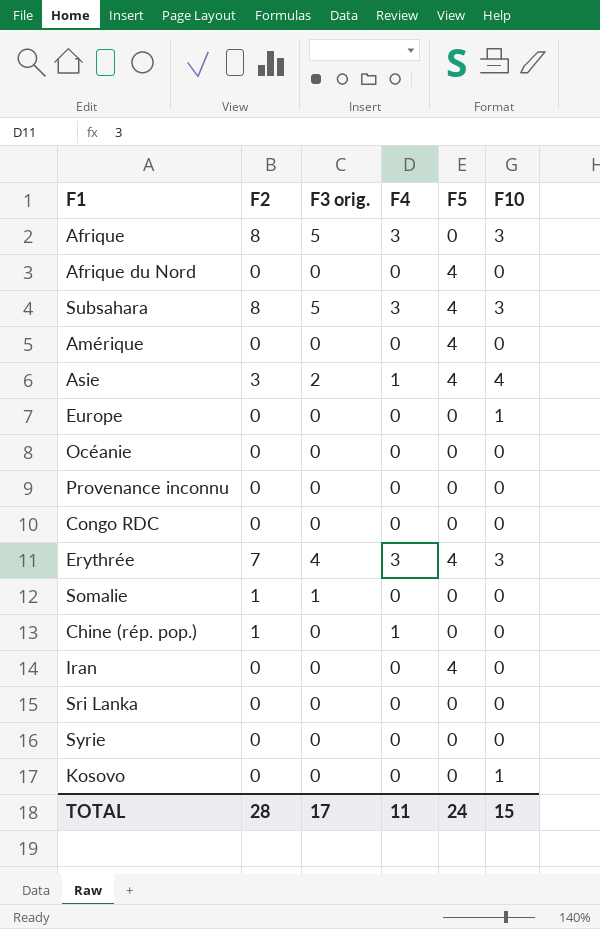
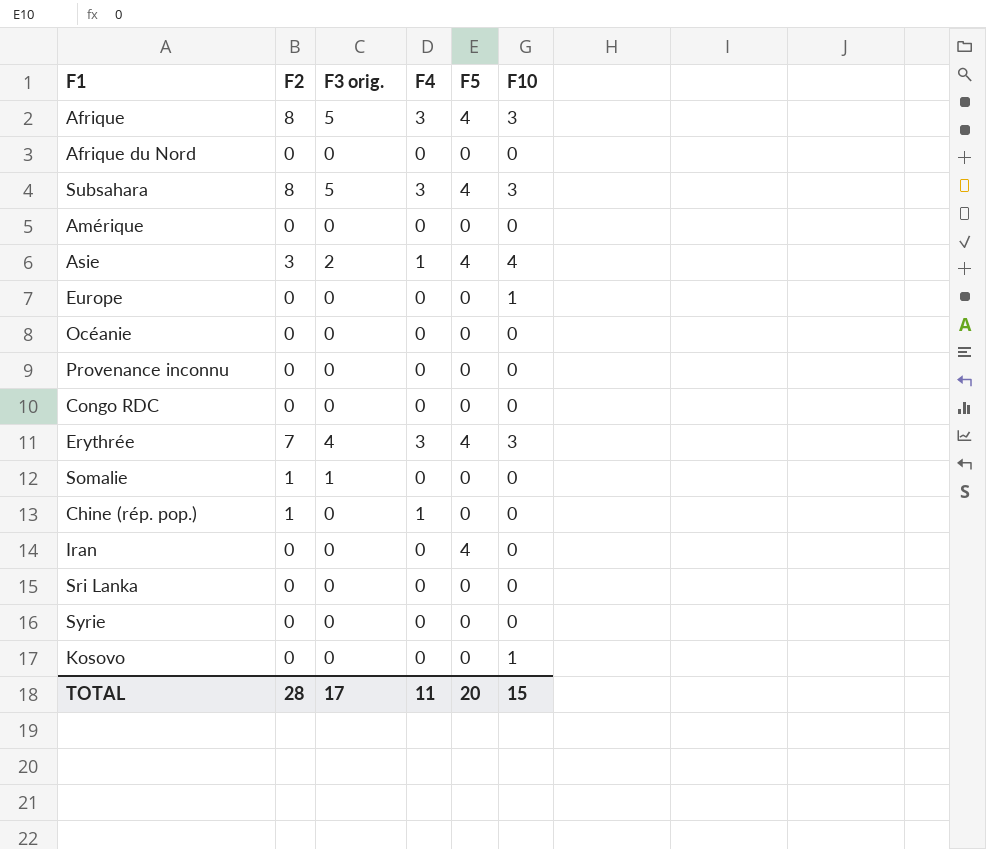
Afrique | F5: 0 -> 4
Afrique du Nord | F5: 4 -> 0
Amérique | F5: 4 -> 0
TOTAL | F5: 24 -> 20

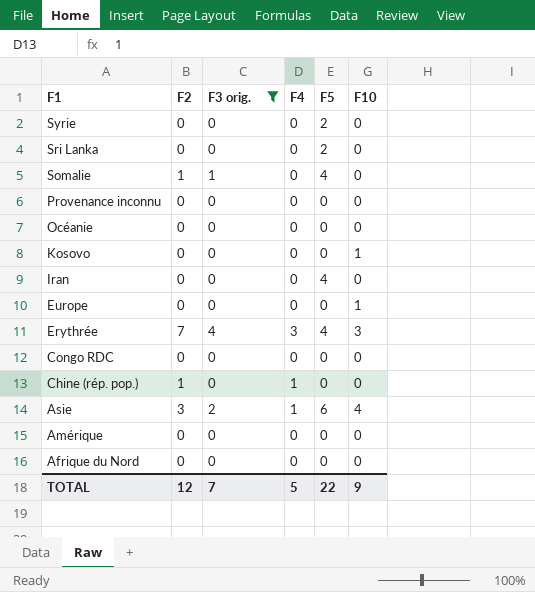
filter: none -> F3 orig. != 5
row order: none -> F1 descending
Syrie | F5: 0 -> 2
Sri Lanka | F5: 0 -> 2
Somalie | F5: 0 -> 4
Asie | F5: 4 -> 6
TOTAL | F2: 28 -> 12
TOTAL | F3 orig.: 17 -> 7
TOTAL | F4: 11 -> 5
TOTAL | F5: 20 -> 22
TOTAL | F10: 15 -> 9

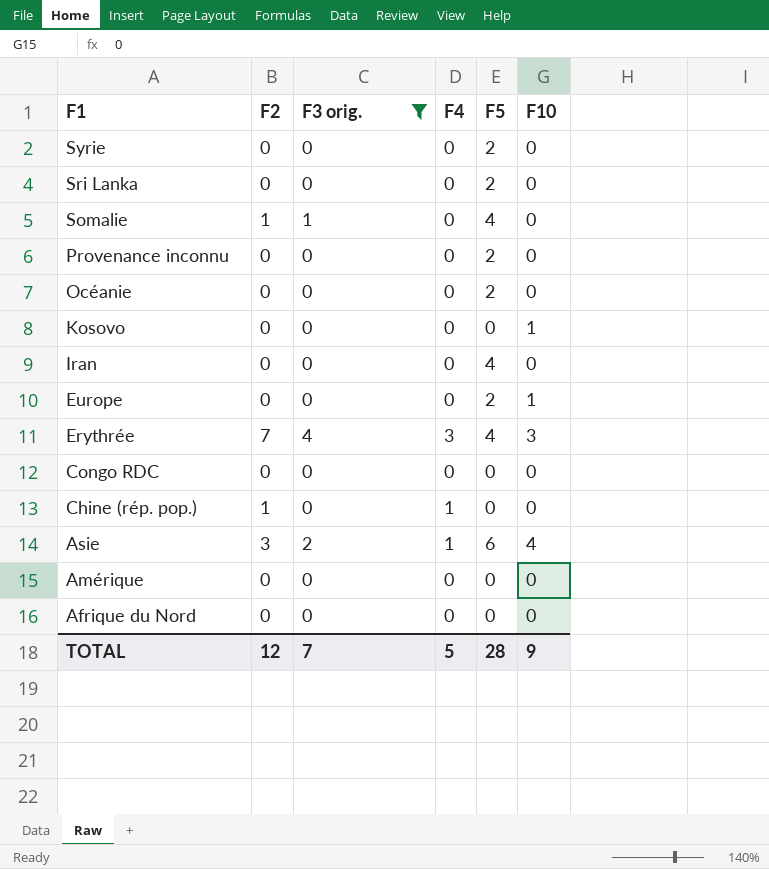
Provenance inconnu | F5: 0 -> 2
Océanie | F5: 0 -> 2
Europe | F5: 0 -> 2
TOTAL | F5: 22 -> 28

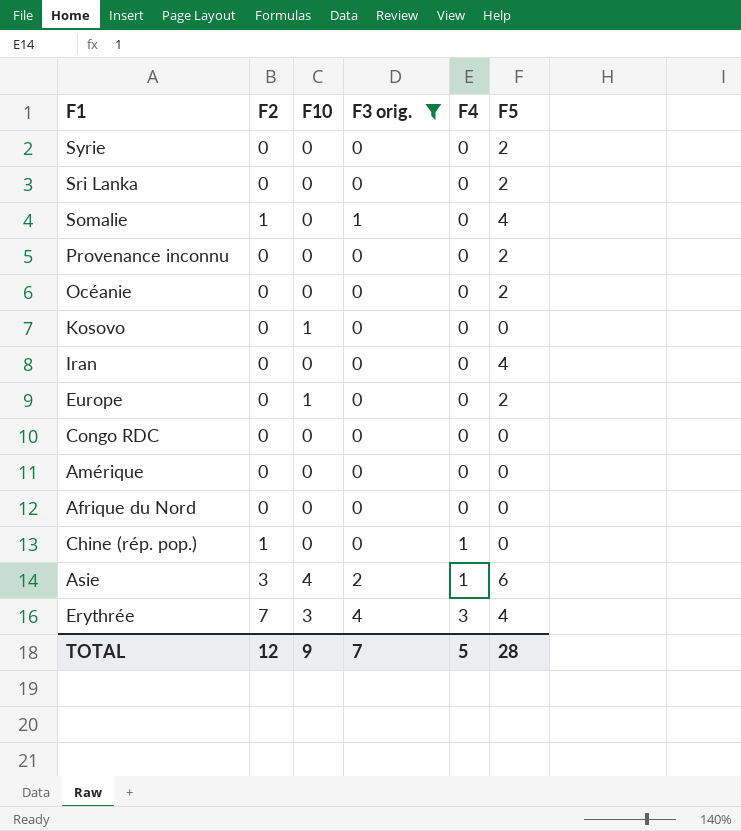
row order: F1 descending -> F4 ascending
column F10 | position: 6 -> 3

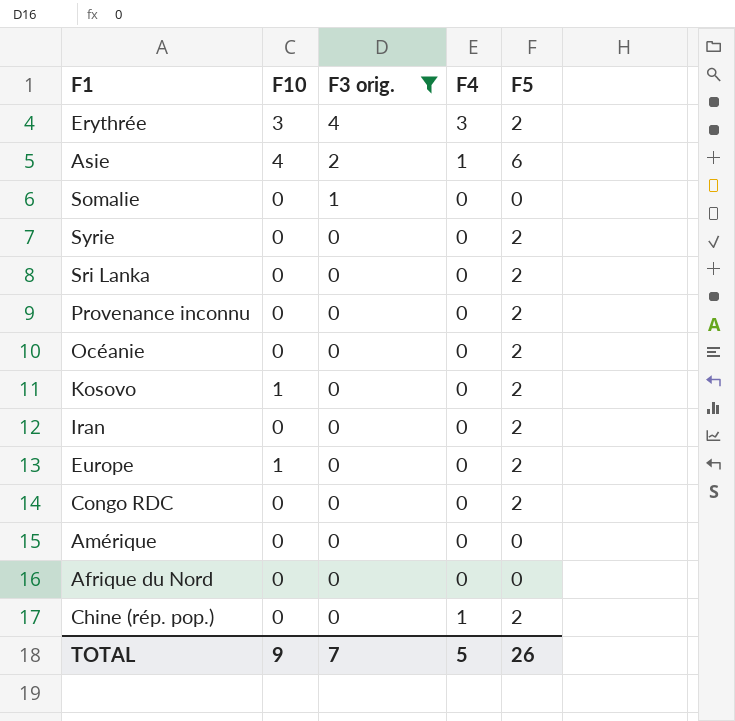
row order: F4 ascending -> F3 orig. descending
column F2 | position: 2 -> none
Erythrée | F5: 4 -> 2
Somalie | F5: 4 -> 0
Kosovo | F5: 0 -> 2
Iran | F5: 4 -> 2
Congo RDC | F5: 0 -> 2
Chine (rép. pop.) | F5: 0 -> 2
TOTAL | F5: 28 -> 26

